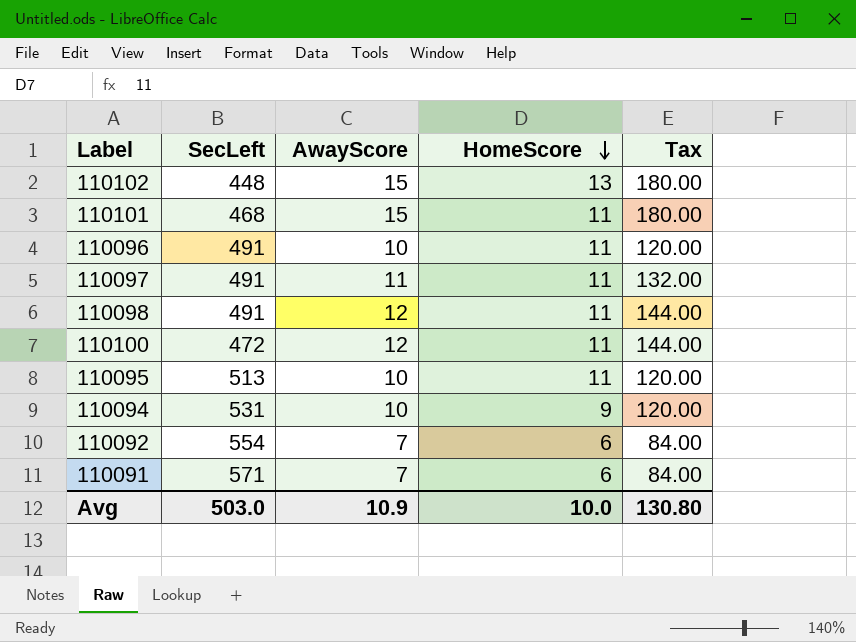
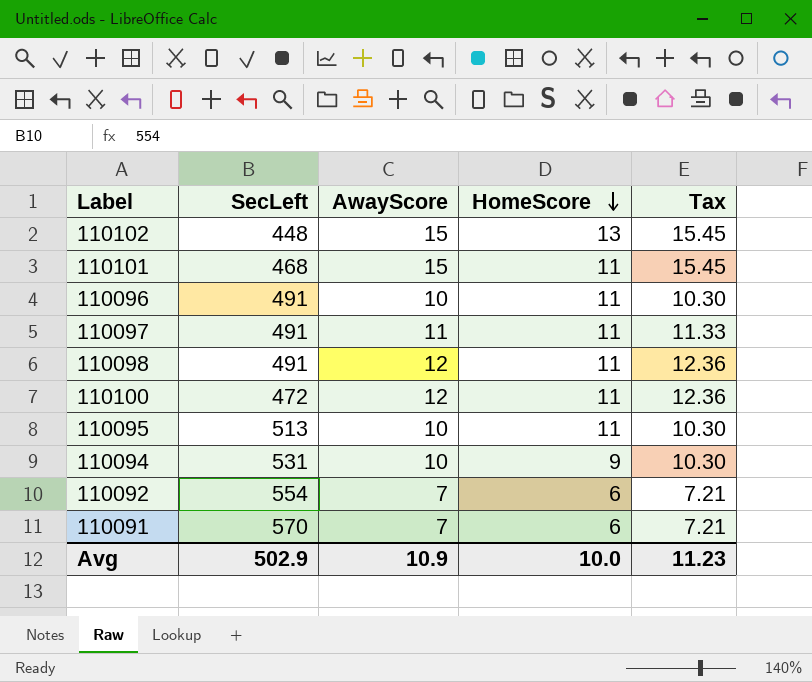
column Tax | formula: [AwayScore] * 12 -> [AwayScore] * 1.03
110091 | SecLeft: 571 -> 570
Avg | SecLeft: 503.0 -> 502.9
Avg | Tax: 130.80 -> 11.23

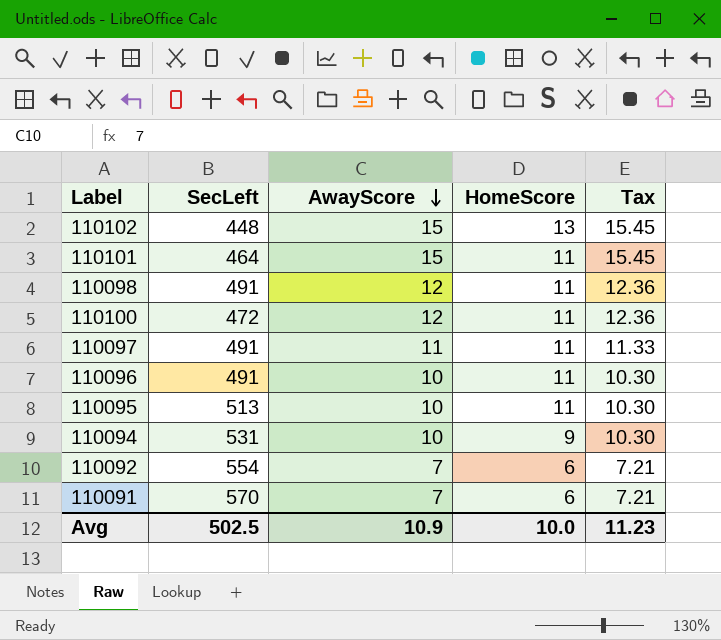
row order: HomeScore descending -> AwayScore descending
110101 | SecLeft: 468 -> 464
Avg | SecLeft: 502.9 -> 502.5

